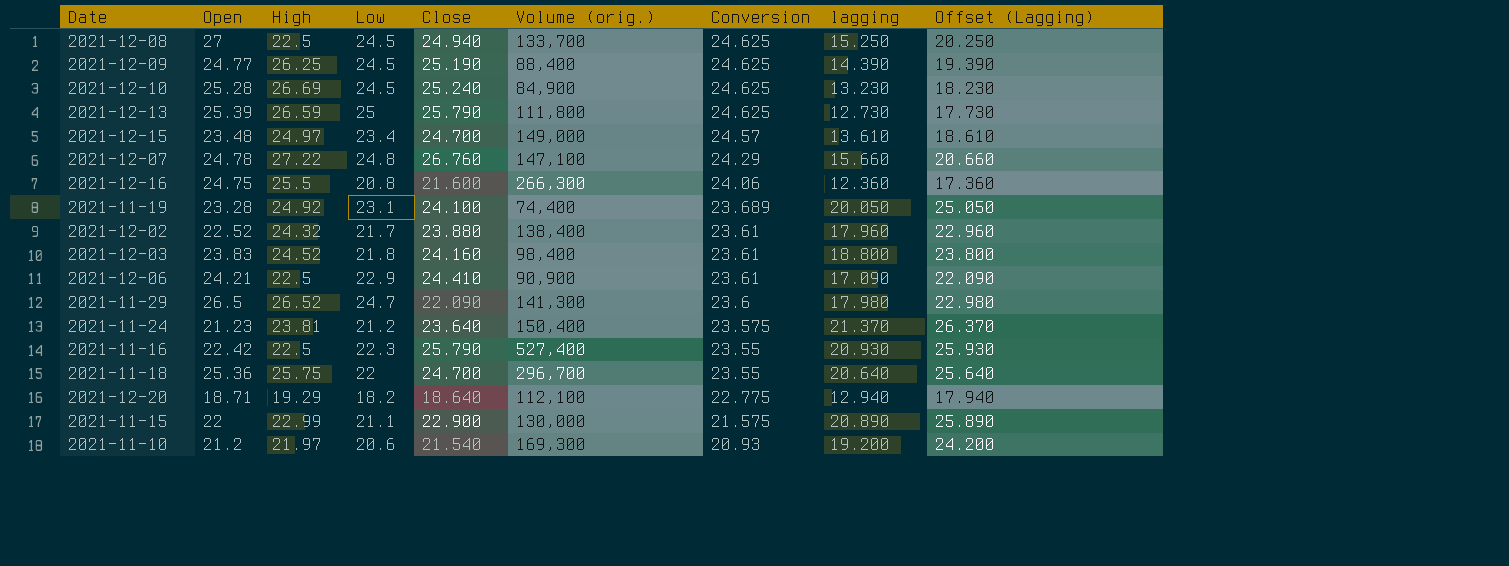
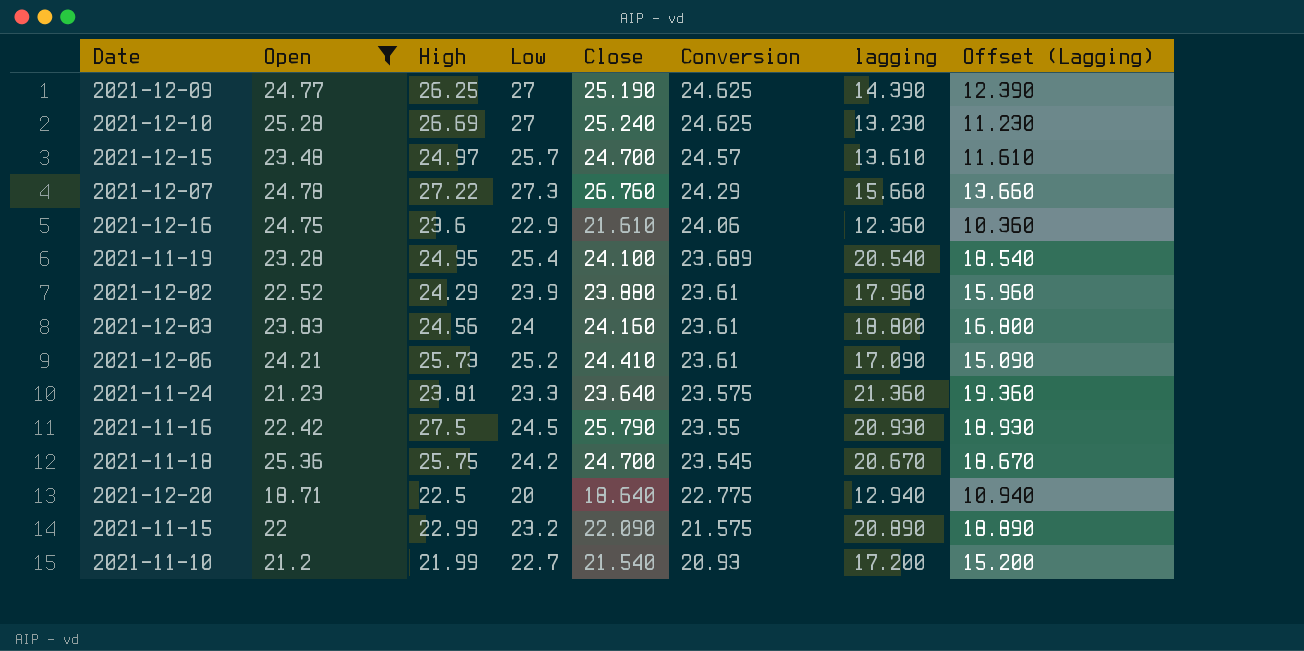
filter: none -> Open <= 25.36
column Volume (orig.) | position: 6 -> none
column Offset (Lagging) | formula: [lagging] + 5 -> [lagging] - 2
2021-12-09 | Low: 24.5 -> 27
2021-12-10 | Low: 24.5 -> 27
2021-12-15 | Low: 23.4 -> 25.7
2021-12-07 | Low: 24.8 -> 27.3
2021-12-16 | High: 25.5 -> 23.6
2021-12-16 | Low: 20.8 -> 22.9
2021-12-16 | Close: 21.600 -> 21.610
2021-11-19 | High: 24.92 -> 24.95
2021-11-19 | Low: 23.1 -> 25.4
2021-11-19 | lagging: 20.050 -> 20.540
2021-12-02 | High: 24.32 -> 24.29
2021-12-02 | Low: 21.7 -> 23.9
2021-12-03 | High: 24.52 -> 24.56
2021-12-03 | Low: 21.8 -> 24
2021-12-06 | High: 22.5 -> 25.73
2021-12-06 | Low: 22.9 -> 25.2
2021-11-24 | Low: 21.2 -> 23.3
2021-11-24 | lagging: 21.370 -> 21.360
2021-11-16 | High: 22.5 -> 27.5
2021-11-16 | Low: 22.3 -> 24.5
2021-11-18 | Low: 22 -> 24.2
2021-11-18 | Conversion: 23.55 -> 23.545
2021-11-18 | lagging: 20.640 -> 20.670
2021-12-20 | High: 19.29 -> 22.5
2021-12-20 | Low: 18.2 -> 20
2021-11-15 | Low: 21.1 -> 23.2
2021-11-15 | Close: 22.900 -> 22.090
2021-11-10 | High: 21.97 -> 21.99
2021-11-10 | Low: 20.6 -> 22.7
2021-11-10 | lagging: 19.200 -> 17.200

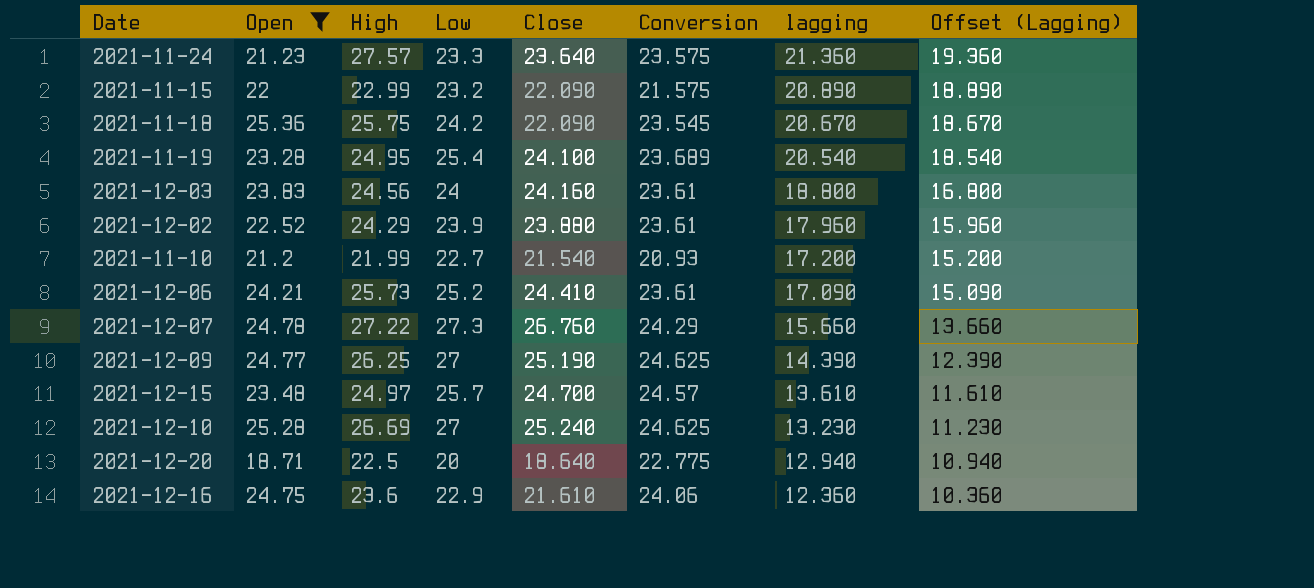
row order: Conversion descending -> lagging descending
row 2021-11-16: 22.42 | 27.5 | 24.5 | 25.790 | 23.55 | 20.930 | 18.930 -> none
2021-11-24 | High: 23.81 -> 27.57
2021-11-18 | Close: 24.700 -> 22.090

